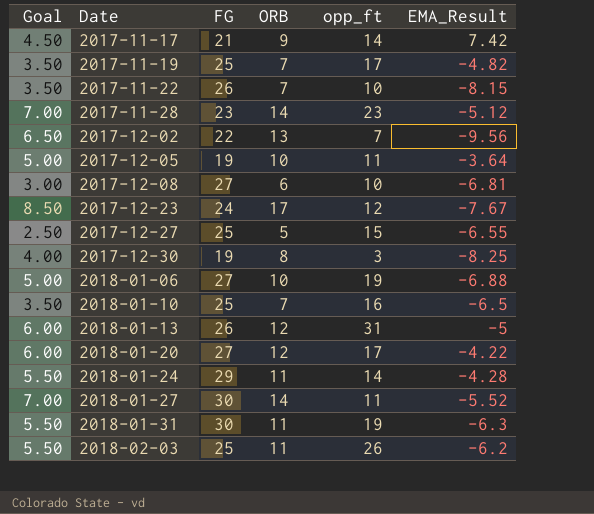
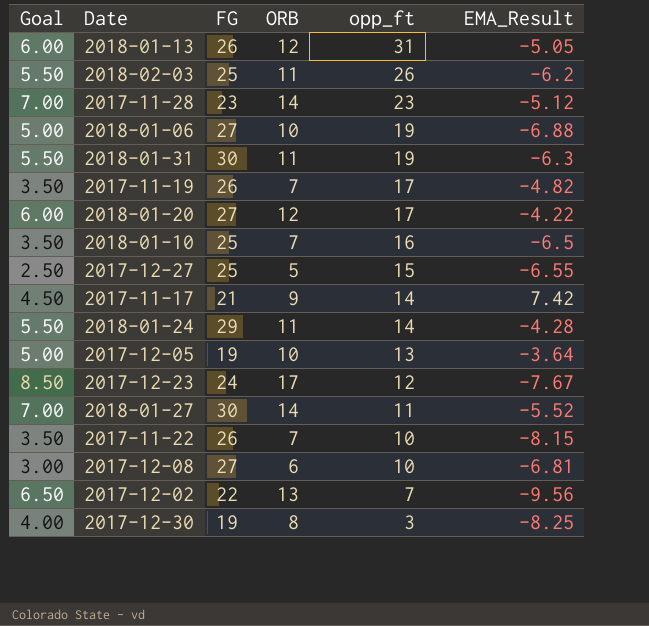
row order: Date ascending -> opp_ft descending
2018-01-13 | EMA_Result: -5 -> -5.05
2017-11-19 | FG: 25 -> 26
2017-12-05 | opp_ft: 11 -> 13

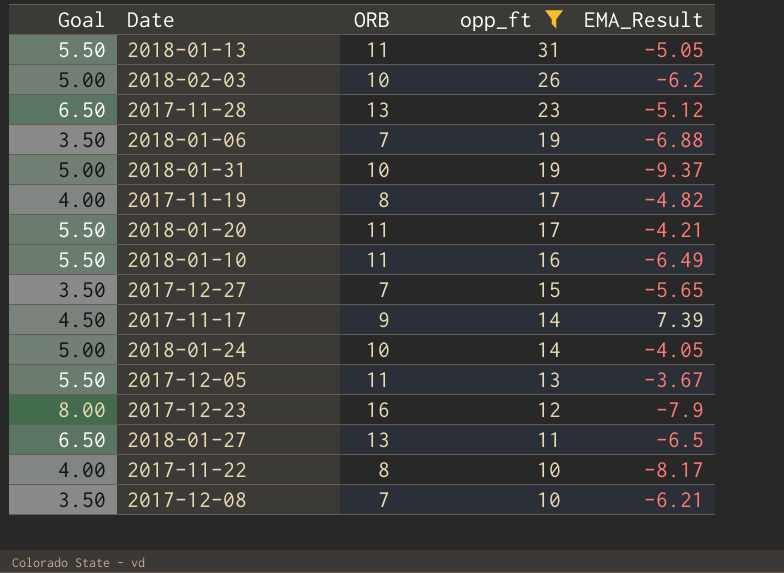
filter: none -> opp_ft >= 10
column FG | position: 3 -> none
2018-01-13 | Goal: 6.00 -> 5.50
2018-01-13 | ORB: 12 -> 11
2018-02-03 | Goal: 5.50 -> 5.00
2018-02-03 | ORB: 11 -> 10
2017-11-28 | Goal: 7.00 -> 6.50
2017-11-28 | ORB: 14 -> 13
2018-01-06 | Goal: 5.00 -> 3.50
2018-01-06 | ORB: 10 -> 7
2018-01-31 | Goal: 5.50 -> 5.00
2018-01-31 | ORB: 11 -> 10
2018-01-31 | EMA_Result: -6.3 -> -9.37
2017-11-19 | Goal: 3.50 -> 4.00
2017-11-19 | ORB: 7 -> 8
2018-01-20 | Goal: 6.00 -> 5.50
2018-01-20 | ORB: 12 -> 11
2018-01-20 | EMA_Result: -4.22 -> -4.21
2018-01-10 | Goal: 3.50 -> 5.50
2018-01-10 | ORB: 7 -> 11
2018-01-10 | EMA_Result: -6.5 -> -6.49
2017-12-27 | Goal: 2.50 -> 3.50
2017-12-27 | ORB: 5 -> 7
2017-12-27 | EMA_Result: -6.55 -> -5.65
2017-11-17 | EMA_Result: 7.42 -> 7.39
2018-01-24 | Goal: 5.50 -> 5.00
2018-01-24 | ORB: 11 -> 10
2018-01-24 | EMA_Result: -4.28 -> -4.05
2017-12-05 | Goal: 5.00 -> 5.50
2017-12-05 | ORB: 10 -> 11
2017-12-05 | EMA_Result: -3.64 -> -3.67
2017-12-23 | Goal: 8.50 -> 8.00
2017-12-23 | ORB: 17 -> 16
2017-12-23 | EMA_Result: -7.67 -> -7.9
2018-01-27 | Goal: 7.00 -> 6.50
2018-01-27 | ORB: 14 -> 13
2018-01-27 | EMA_Result: -5.52 -> -6.5
2017-11-22 | Goal: 3.50 -> 4.00
2017-11-22 | ORB: 7 -> 8
2017-11-22 | EMA_Result: -8.15 -> -8.17
2017-12-08 | Goal: 3.00 -> 3.50
2017-12-08 | ORB: 6 -> 7
2017-12-08 | EMA_Result: -6.81 -> -6.21

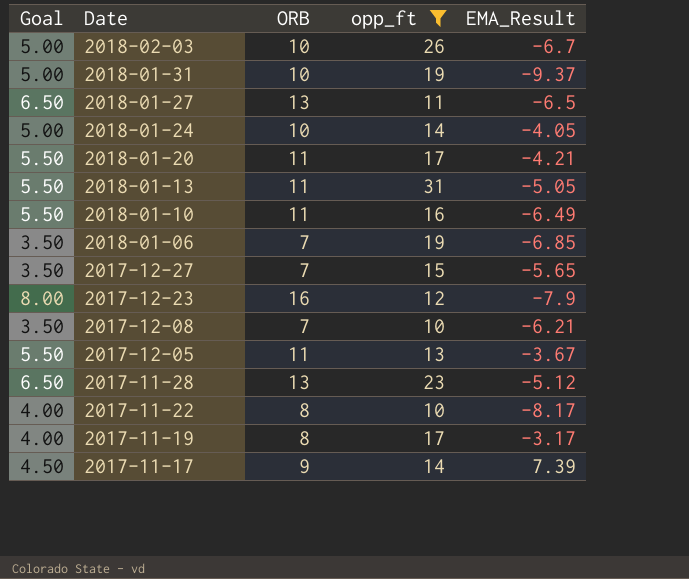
row order: opp_ft descending -> Date descending
2018-02-03 | EMA_Result: -6.2 -> -6.7
2018-01-06 | EMA_Result: -6.88 -> -6.85
2017-11-19 | EMA_Result: -4.82 -> -3.17

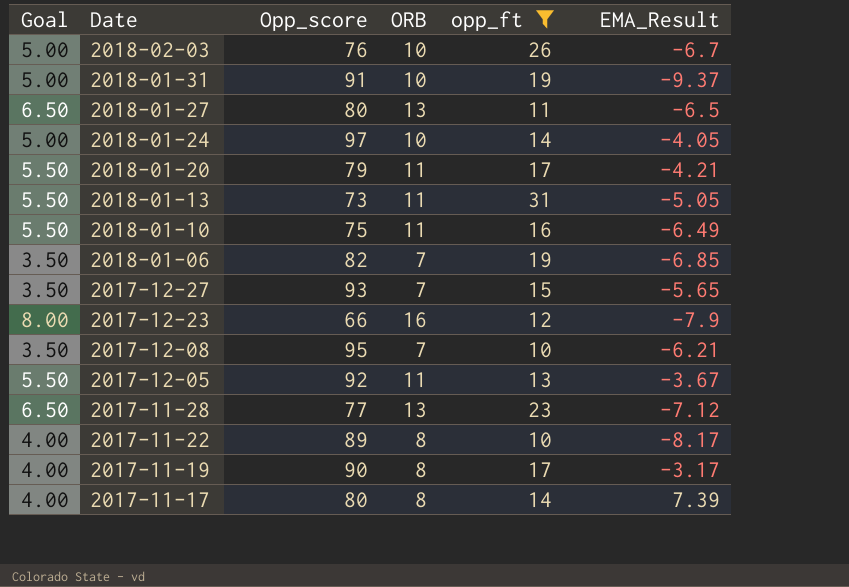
column Opp_score | position: none -> 3
2017-11-28 | EMA_Result: -5.12 -> -7.12
2017-11-17 | Goal: 4.50 -> 4.00
2017-11-17 | ORB: 9 -> 8

